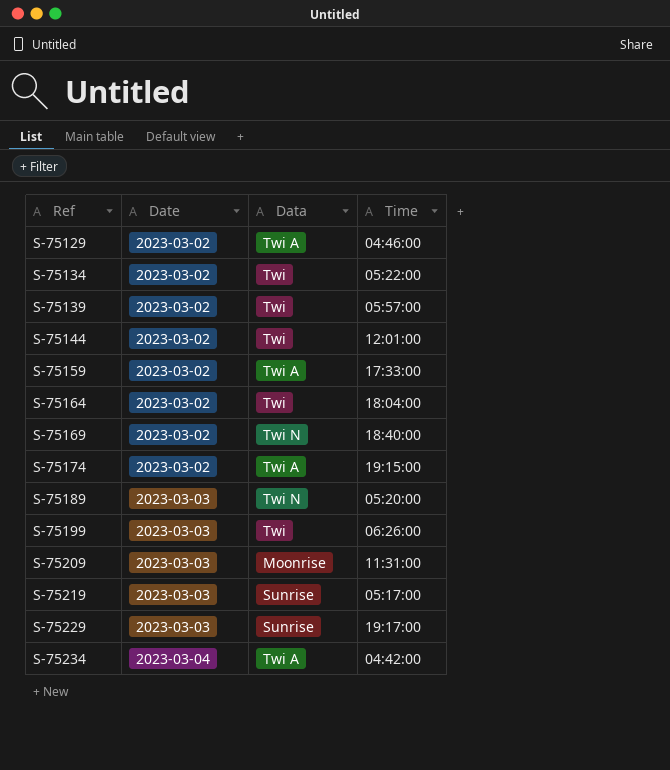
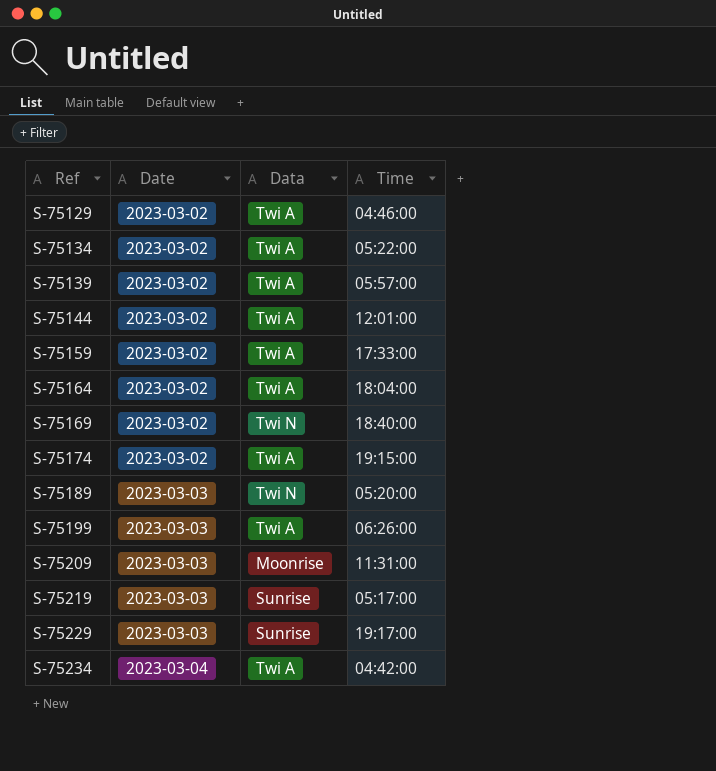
S-75134 | Data: Twi -> Twi A
S-75139 | Data: Twi -> Twi A
S-75144 | Data: Twi -> Twi A
S-75164 | Data: Twi -> Twi A
S-75199 | Data: Twi -> Twi A

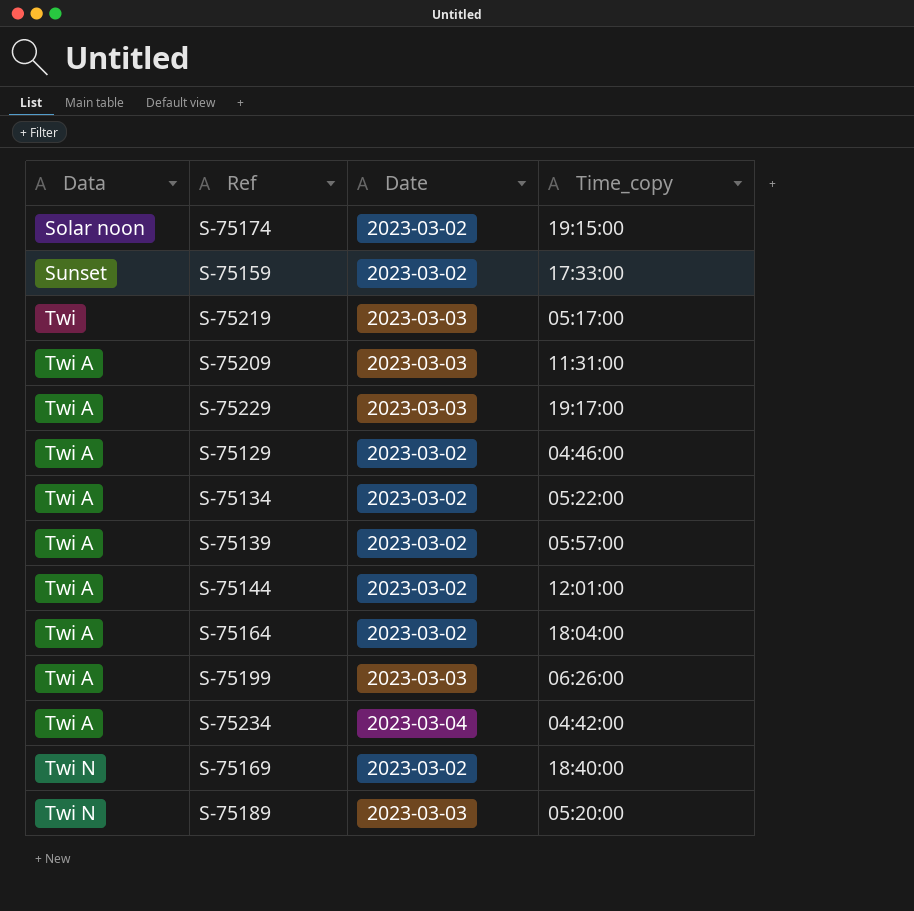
row order: Ref ascending -> Data ascending
column Data | position: 3 -> 1
column name: Time -> Time_copy
S-75174 | Data: Twi A -> Solar noon
S-75159 | Data: Twi A -> Sunset
S-75219 | Data: Sunrise -> Twi
S-75209 | Data: Moonrise -> Twi A
S-75229 | Data: Sunrise -> Twi A

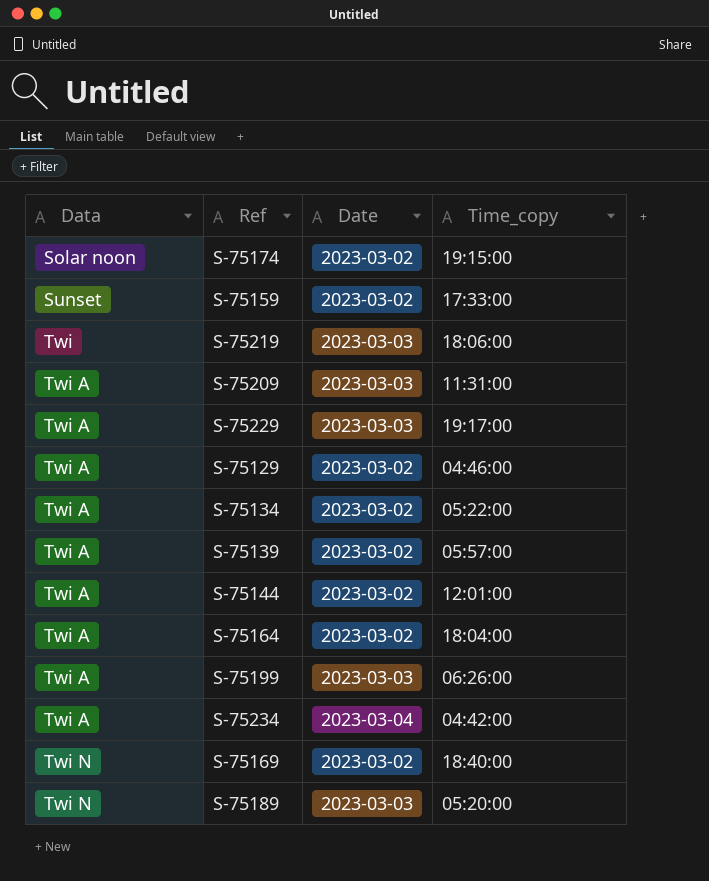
S-75219 | Time_copy: 05:17:00 -> 18:06:00

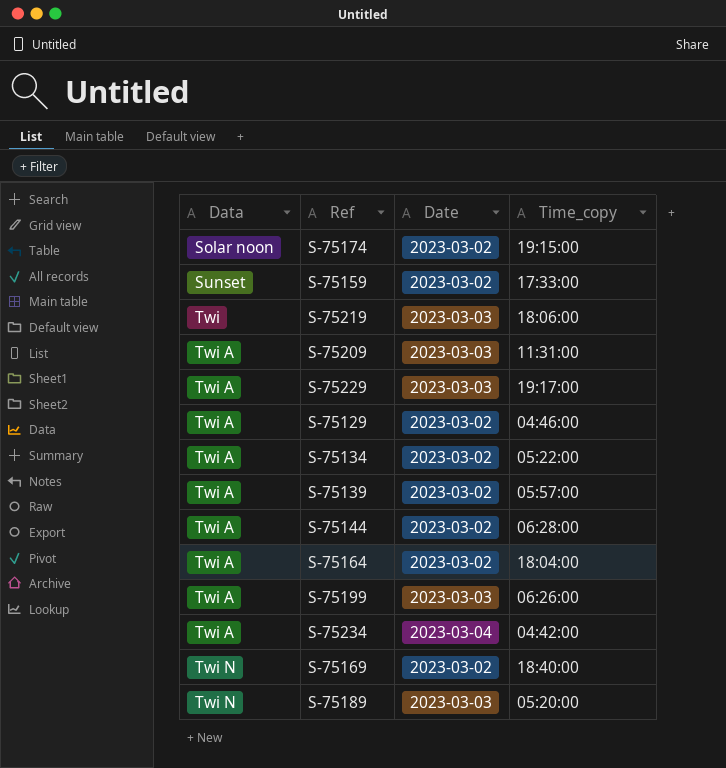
S-75144 | Time_copy: 12:01:00 -> 06:28:00

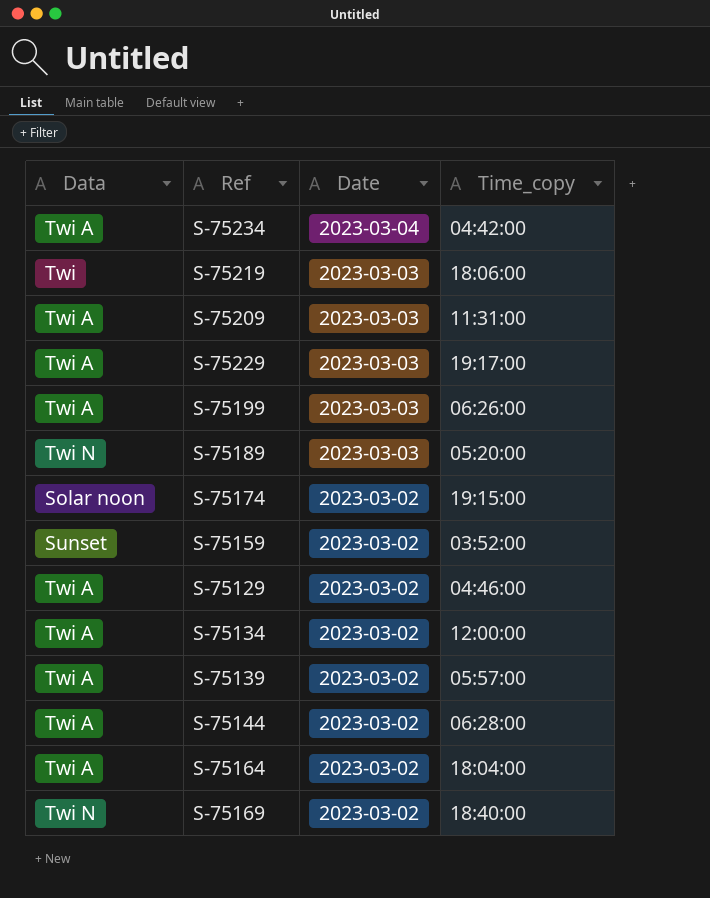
row order: Data ascending -> Date descending
S-75159 | Time_copy: 17:33:00 -> 03:52:00
S-75134 | Time_copy: 05:22:00 -> 12:00:00

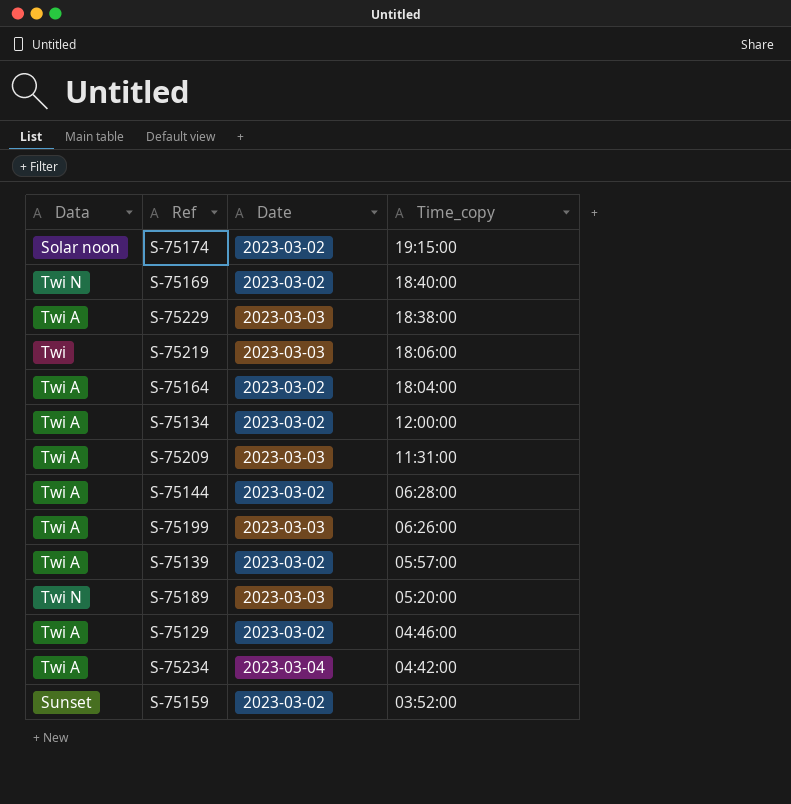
row order: Date descending -> Time_copy descending
S-75229 | Time_copy: 19:17:00 -> 18:38:00

